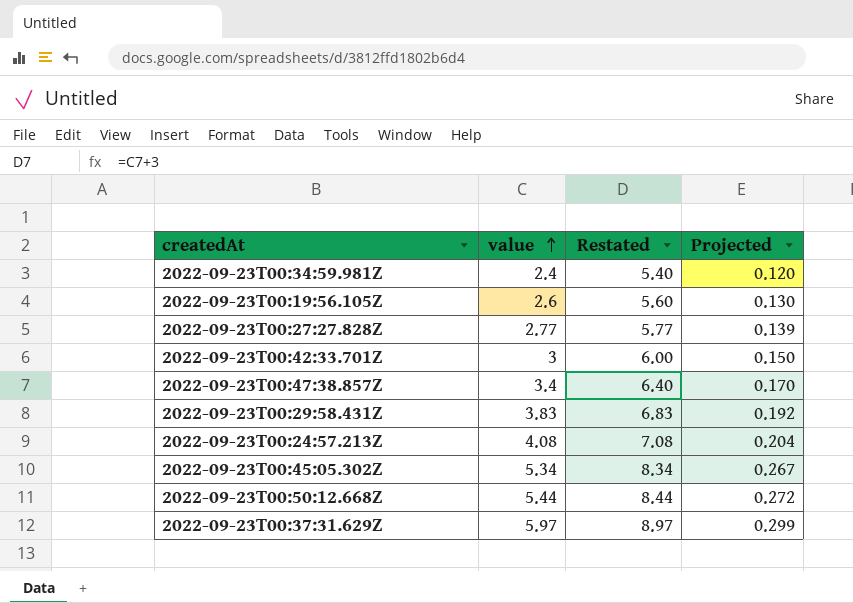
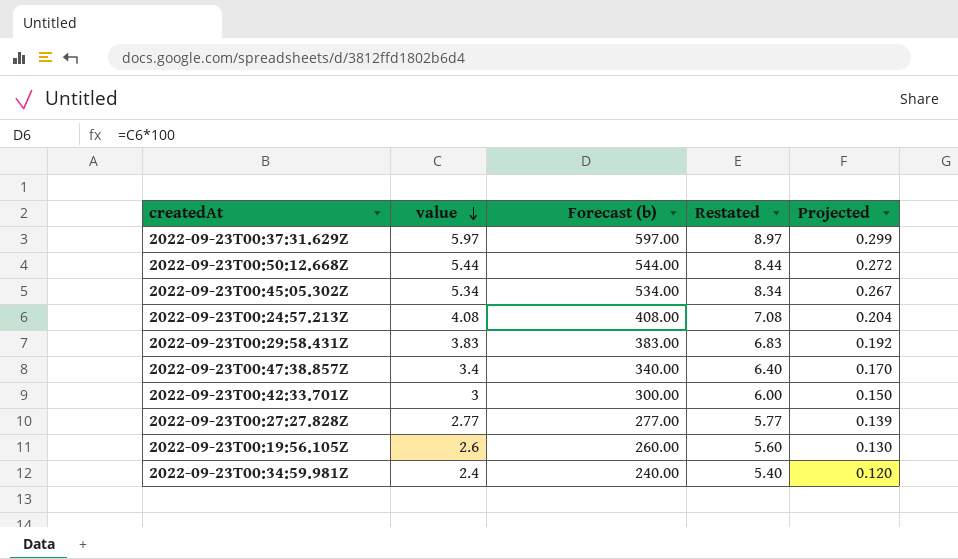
row order: value ascending -> value descending
column Forecast (b) | formula: none -> [value] * 100

